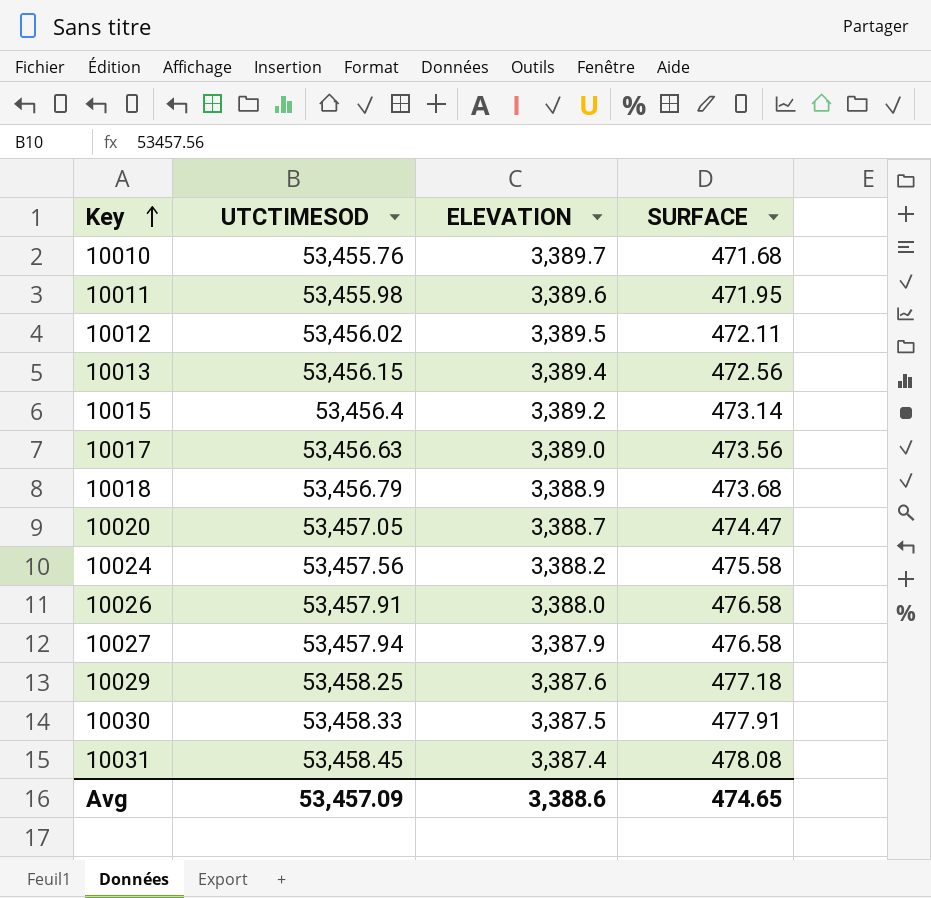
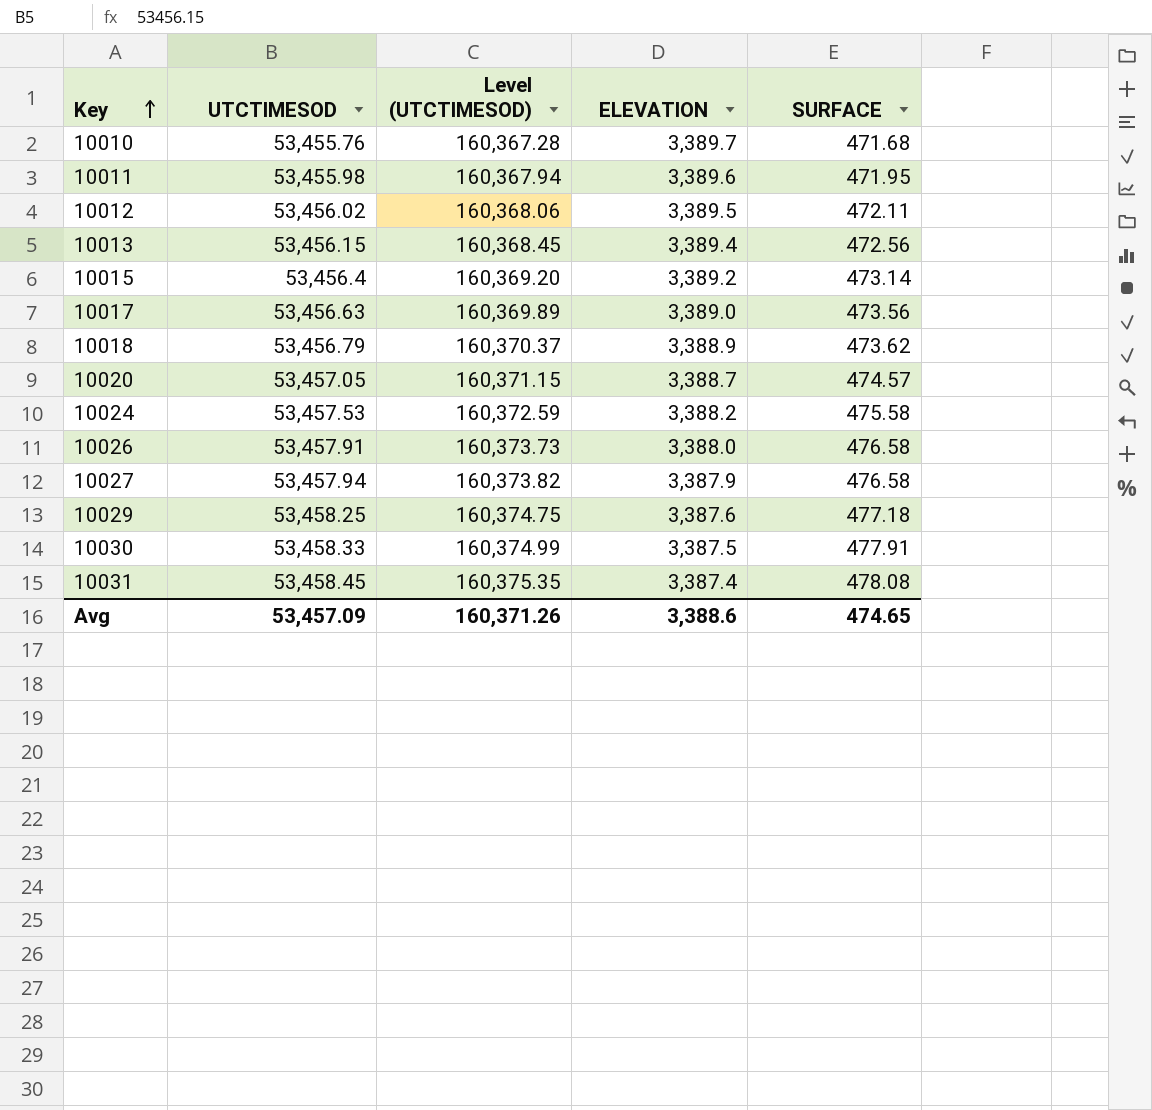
column Level (UTCTIMESOD) | formula: none -> [UTCTIMESOD] * 3
10018 | SURFACE: 473.68 -> 473.62
10020 | SURFACE: 474.47 -> 474.57
10024 | UTCTIMESOD: 53,457.56 -> 53,457.53

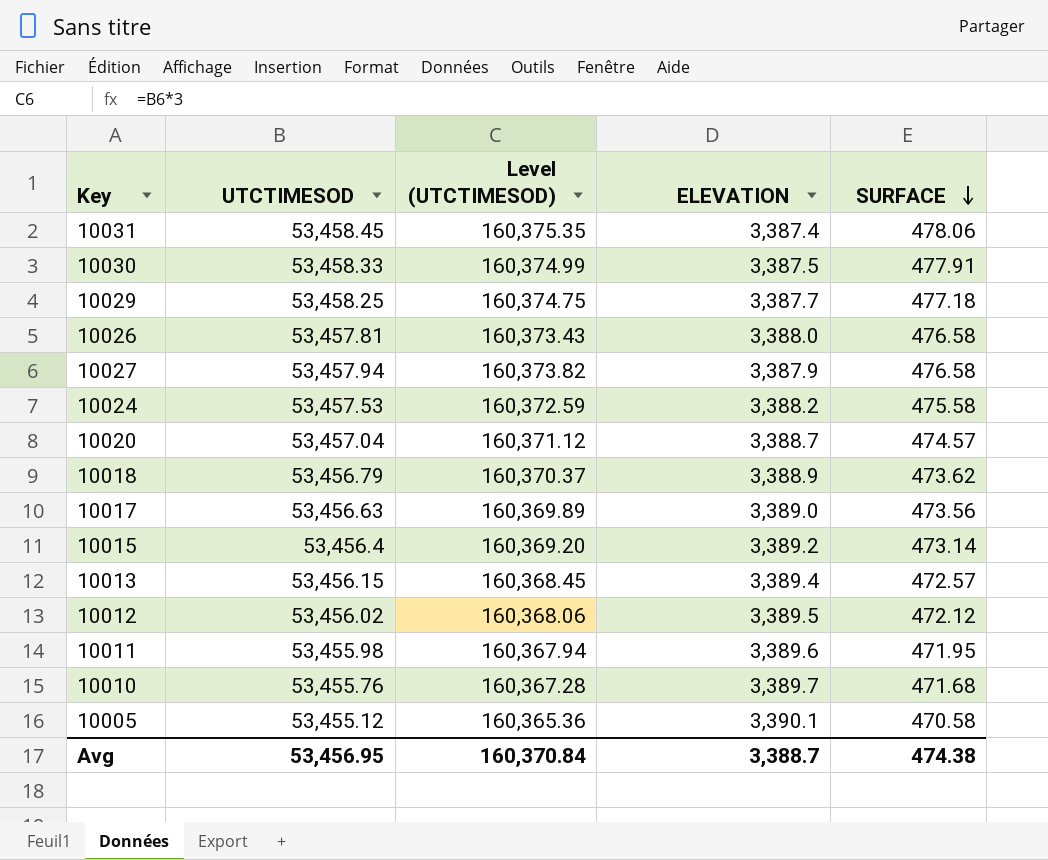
row order: Key ascending -> SURFACE descending
10031 | SURFACE: 478.08 -> 478.06
10029 | ELEVATION: 3,387.6 -> 3,387.7
10026 | UTCTIMESOD: 53,457.91 -> 53,457.81
10026 | Level (UTCTIMESOD): 160,373.73 -> 160,373.43
10020 | UTCTIMESOD: 53,457.05 -> 53,457.04
10020 | Level (UTCTIMESOD): 160,371.15 -> 160,371.12
10013 | SURFACE: 472.56 -> 472.57
10012 | SURFACE: 472.11 -> 472.12
row 10005: none -> 53,455.12 | 160,365.36 | 3,390.1 | 470.58
Avg | UTCTIMESOD: 53,457.09 -> 53,456.95
Avg | Level (UTCTIMESOD): 160,371.26 -> 160,370.84
Avg | ELEVATION: 3,388.6 -> 3,388.7
Avg | SURFACE: 474.65 -> 474.38

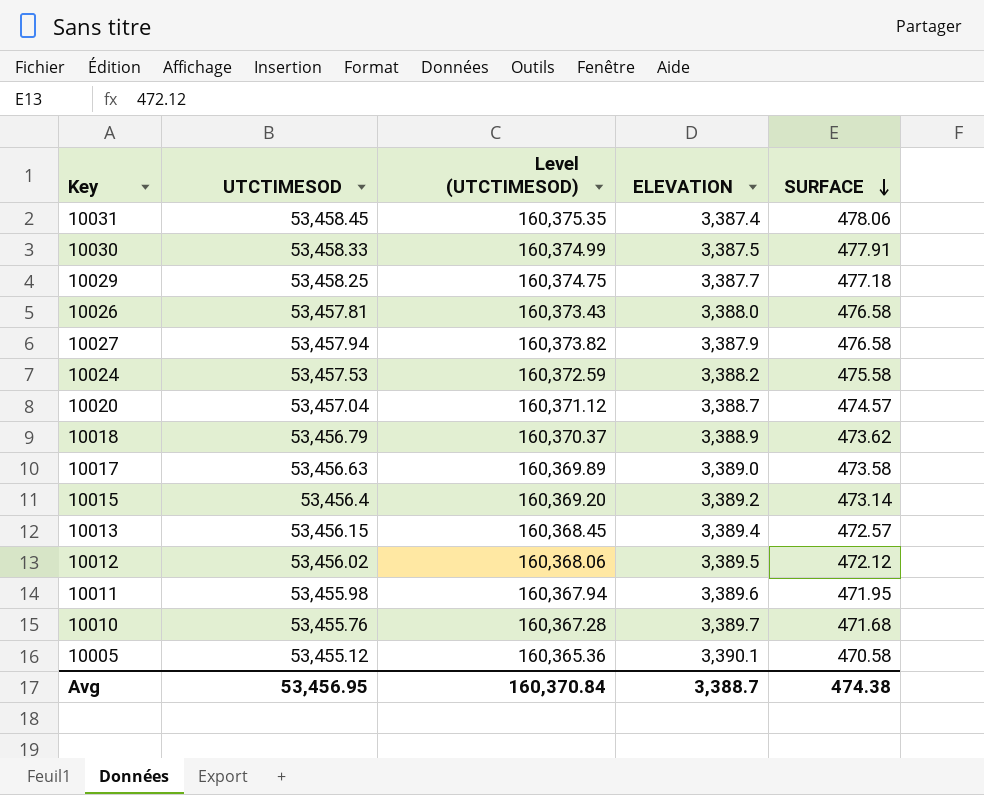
10017 | SURFACE: 473.56 -> 473.58

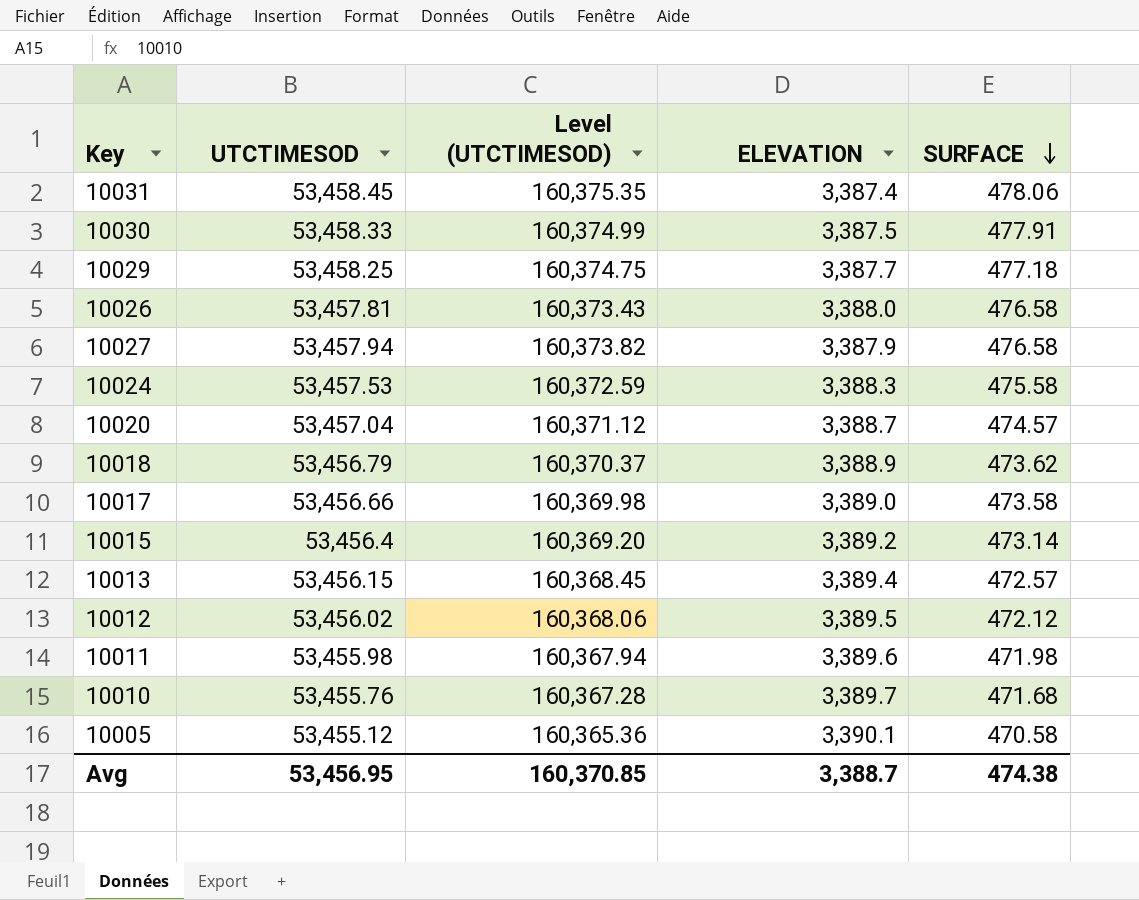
10024 | ELEVATION: 3,388.2 -> 3,388.3
10017 | UTCTIMESOD: 53,456.63 -> 53,456.66
10017 | Level (UTCTIMESOD): 160,369.89 -> 160,369.98
10011 | SURFACE: 471.95 -> 471.98
Avg | Level (UTCTIMESOD): 160,370.84 -> 160,370.85

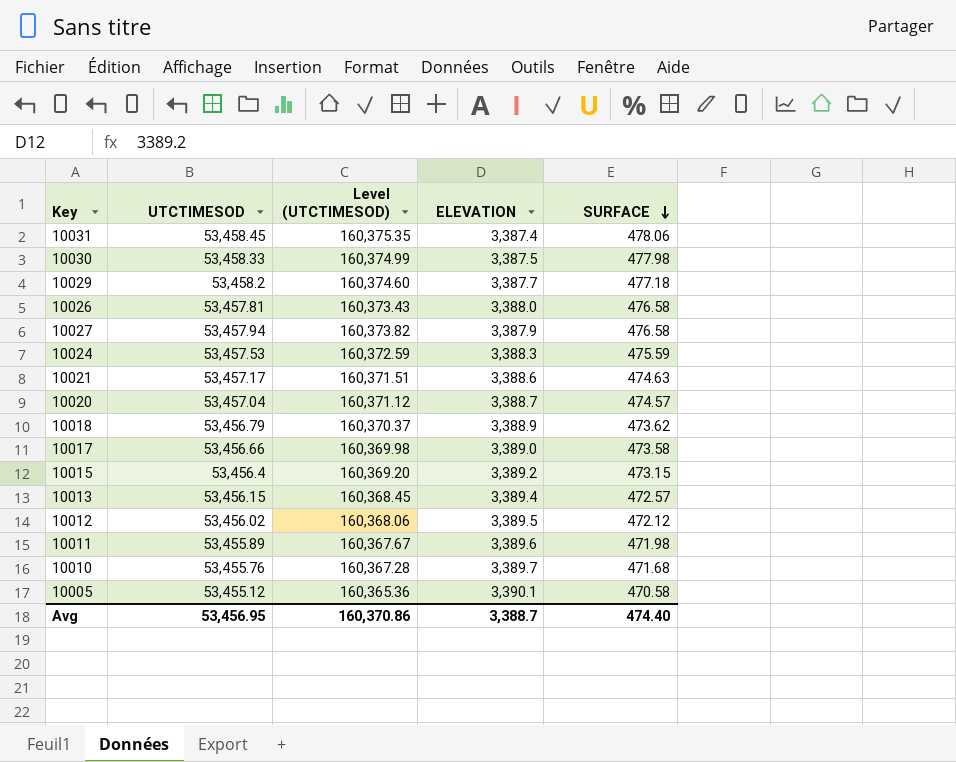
10030 | SURFACE: 477.91 -> 477.98
10029 | UTCTIMESOD: 53,458.25 -> 53,458.2
10029 | Level (UTCTIMESOD): 160,374.75 -> 160,374.60
10024 | SURFACE: 475.58 -> 475.59
row 10021: none -> 53,457.17 | 160,371.51 | 3,388.6 | 474.63
10015 | SURFACE: 473.14 -> 473.15
10011 | UTCTIMESOD: 53,455.98 -> 53,455.89
10011 | Level (UTCTIMESOD): 160,367.94 -> 160,367.67
Avg | Level (UTCTIMESOD): 160,370.85 -> 160,370.86
Avg | SURFACE: 474.38 -> 474.40

